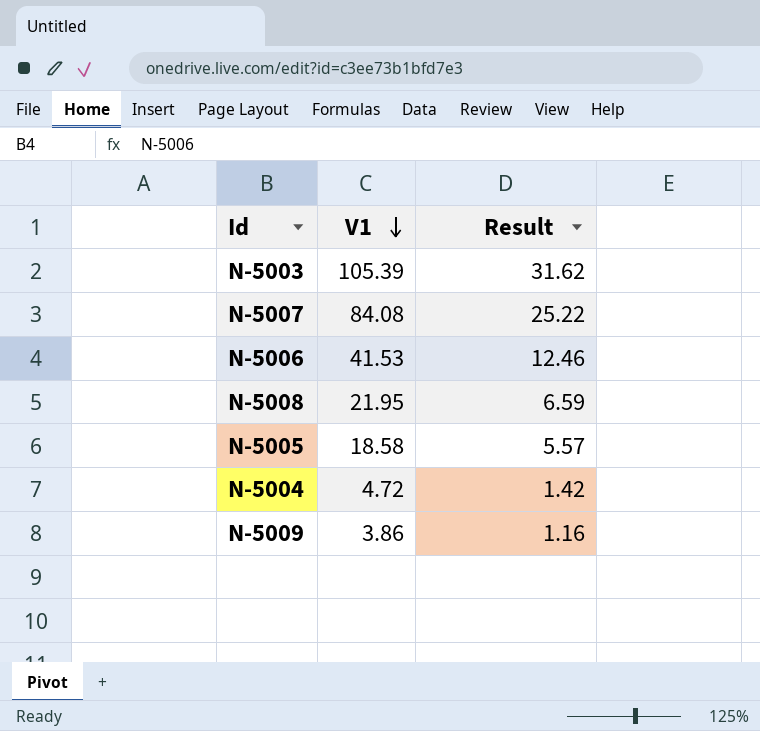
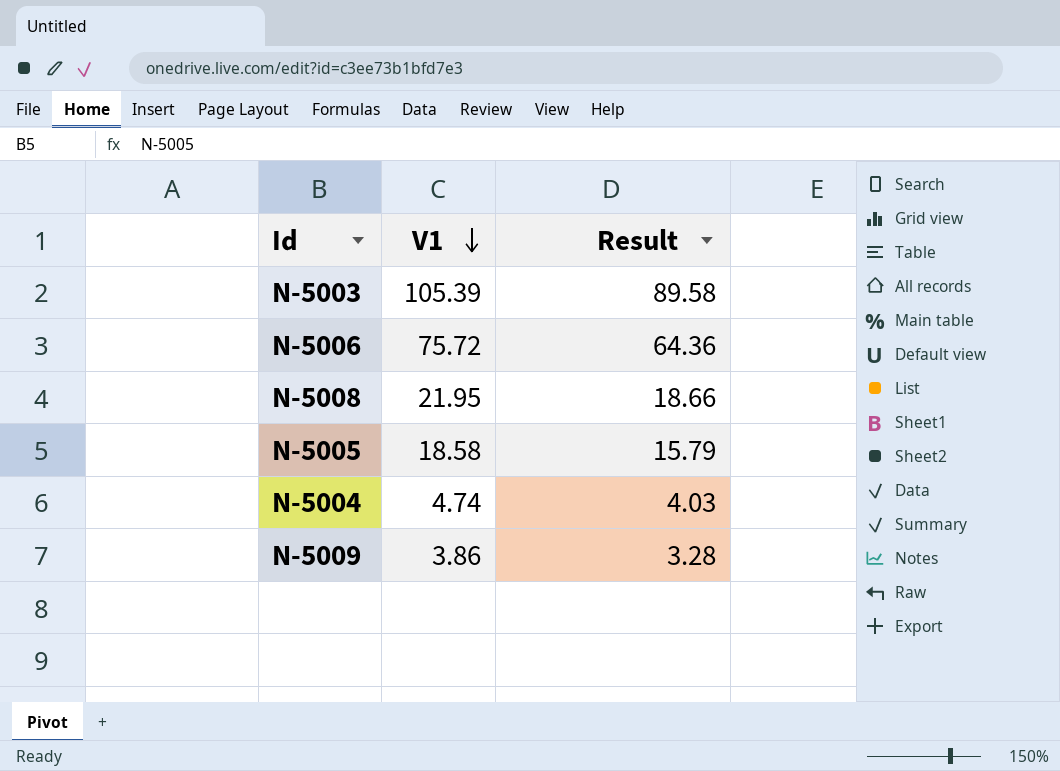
column Result | formula: [V1] * 0.3 -> [V1] * 0.85
row N-5007: 84.08 | 25.22 -> none
N-5006 | V1: 41.53 -> 75.72
N-5004 | V1: 4.72 -> 4.74

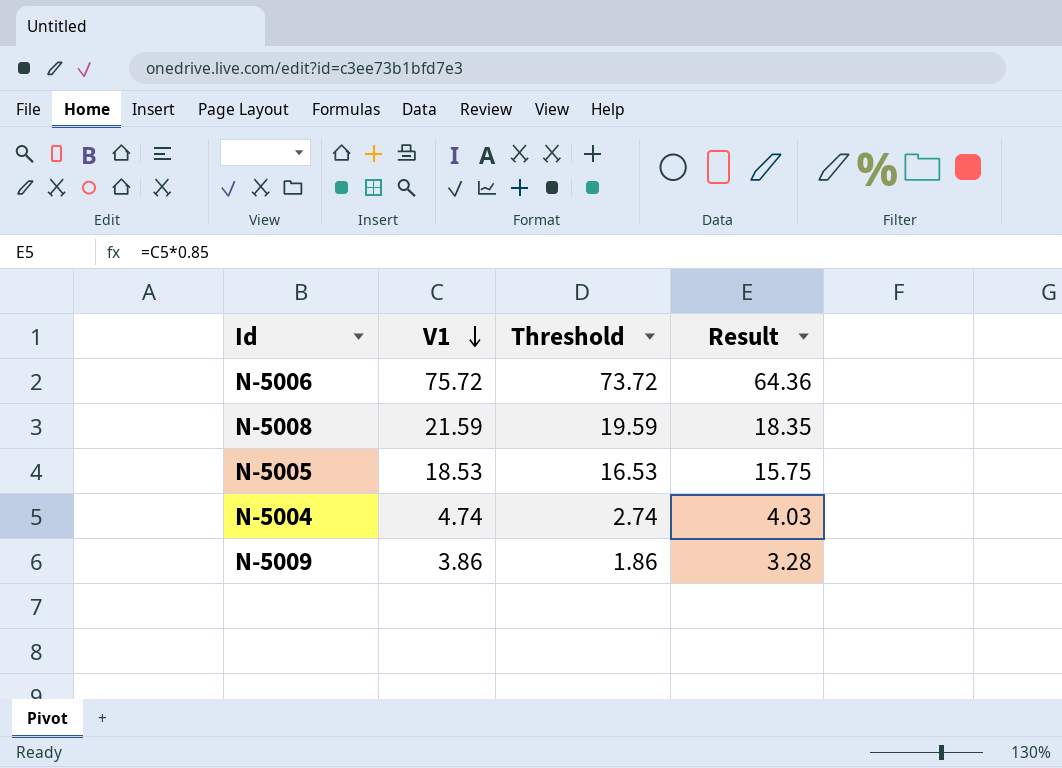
column Threshold | formula: none -> [V1] - 2
row N-5003: 105.39 | 89.58 -> none
N-5008 | V1: 21.95 -> 21.59
N-5008 | Result: 18.66 -> 18.35
N-5005 | V1: 18.58 -> 18.53
N-5005 | Result: 15.79 -> 15.75

